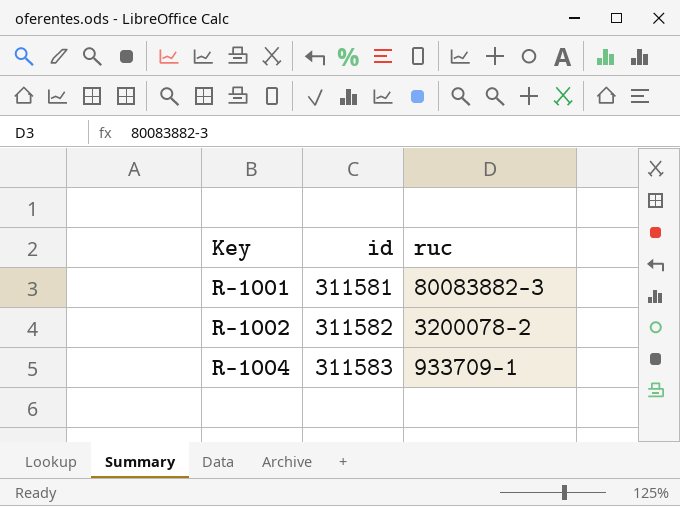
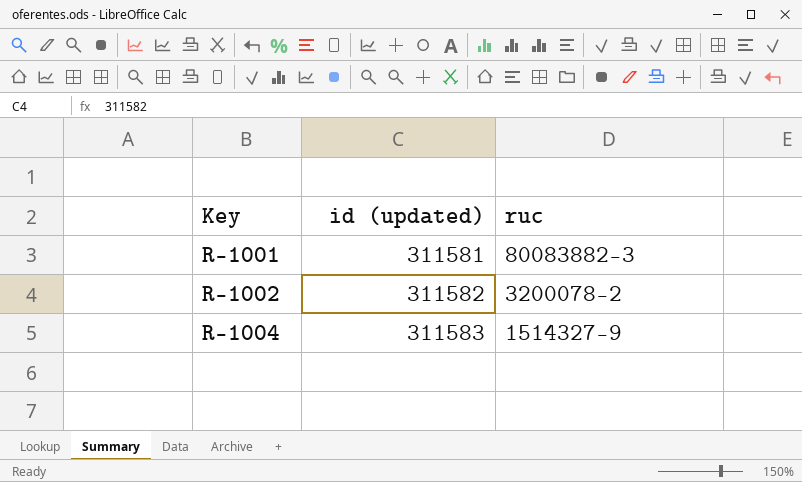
column name: id -> id (updated)
R-1004 | ruc: 933709-1 -> 1514327-9

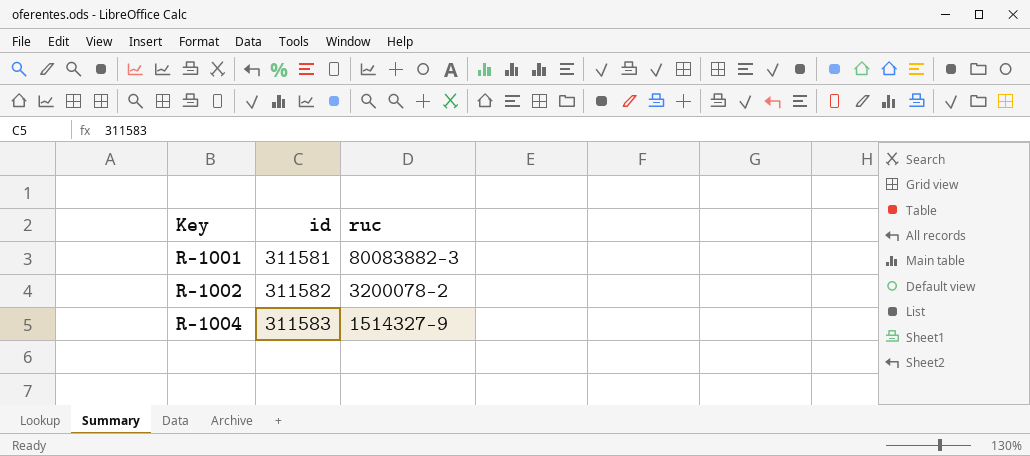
column name: id (updated) -> id

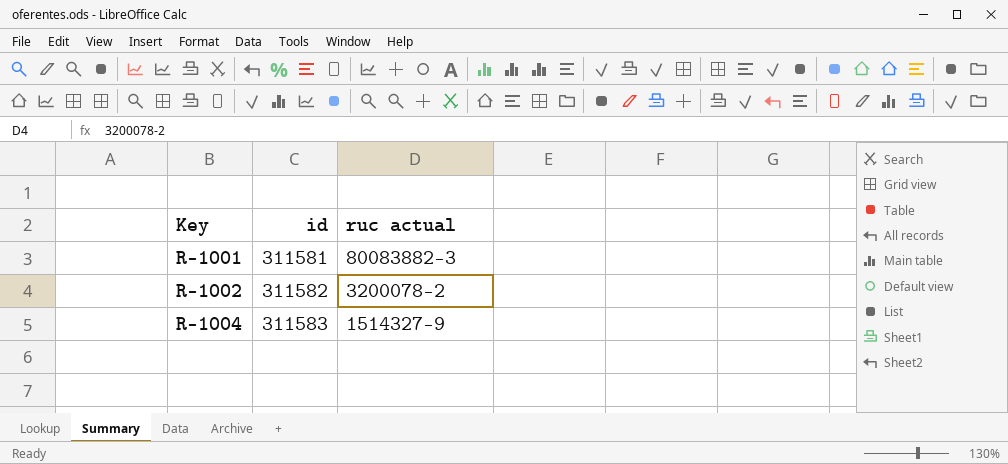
column name: ruc -> ruc actual

